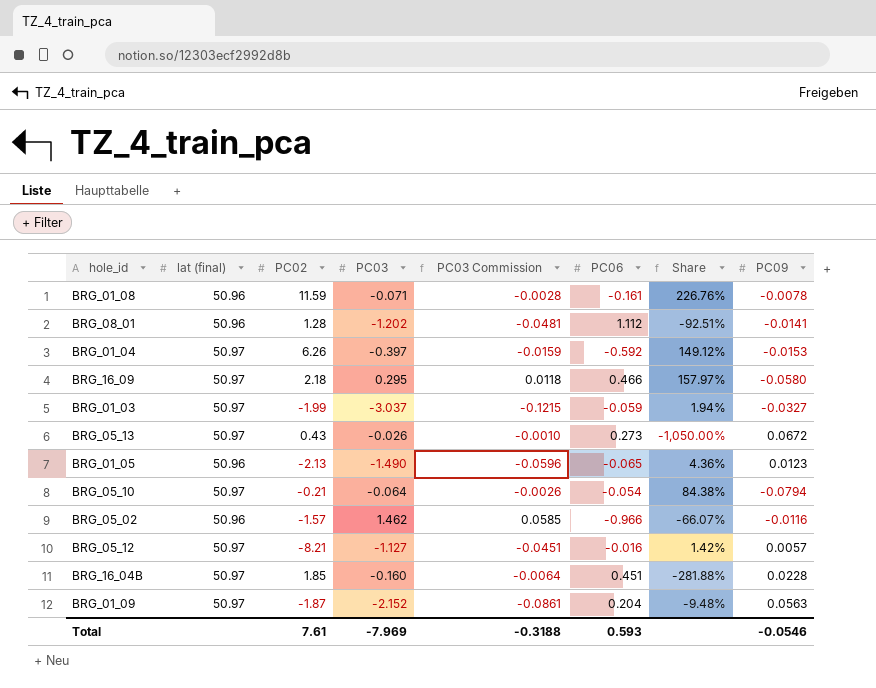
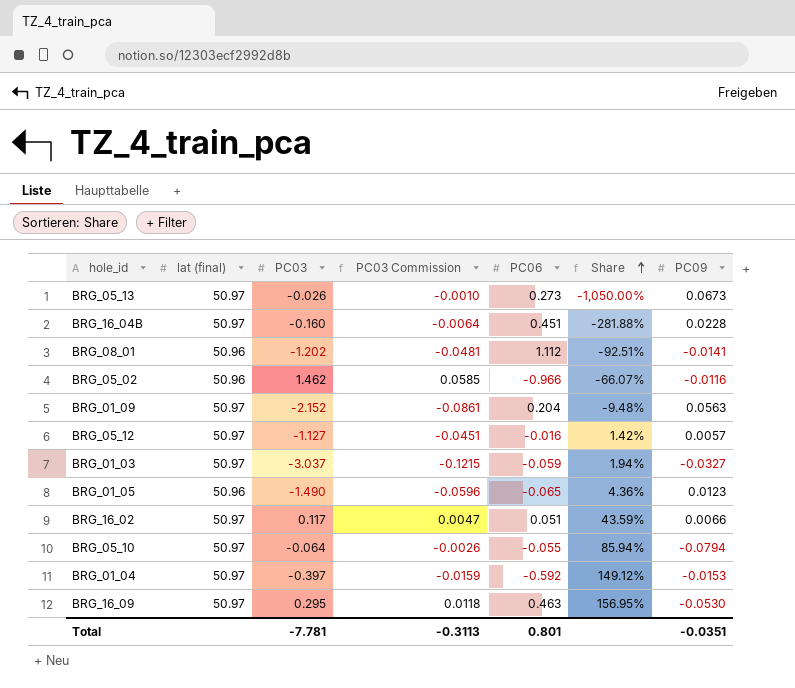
row order: none -> Share ascending
column PC02 | position: 3 -> none
row BRG_01_08: 50.96 | 11.59 | -0.071 | -0.0028 | -0.161 | 226.76% | -0.0078 -> none
BRG_05_13 | PC09: 0.0672 -> 0.0673
row BRG_16_02: none -> 50.97 | 0.117 | 0.0047 | 0.051 | 43.59% | 0.0066
BRG_05_10 | PC06: -0.054 -> -0.055
BRG_05_10 | Share: 84.38% -> 85.94%
BRG_16_09 | PC06: 0.466 -> 0.463
BRG_16_09 | Share: 157.97% -> 156.95%
BRG_16_09 | PC09: -0.0580 -> -0.0530
Total | PC03: -7.969 -> -7.781
Total | PC03 Commission: -0.3188 -> -0.3113
Total | PC06: 0.593 -> 0.801
Total | PC09: -0.0546 -> -0.0351

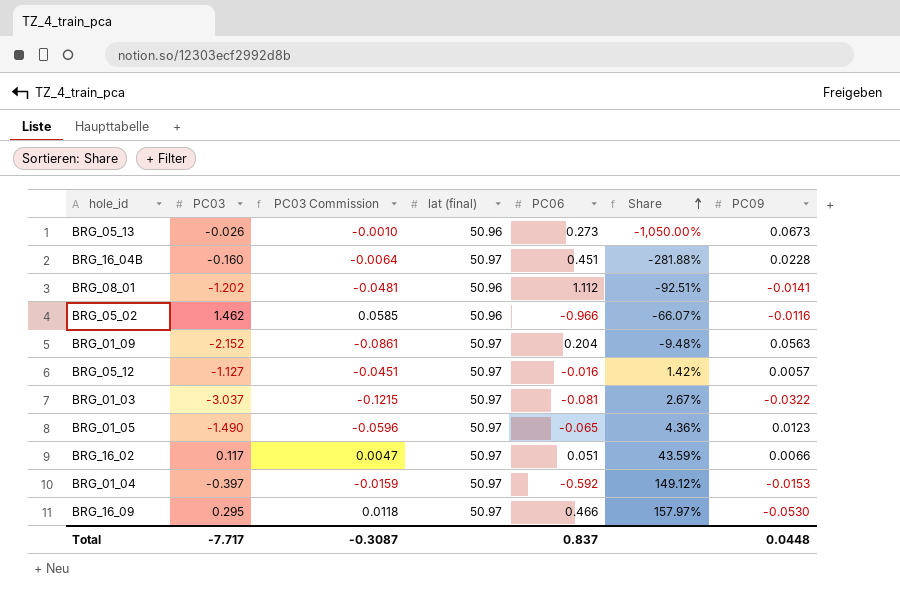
column lat (final) | position: 2 -> 4
row BRG_05_10: 50.97 | -0.064 | -0.0026 | -0.055 | 85.94% | -0.0794 -> none
BRG_05_13 | lat (final): 50.97 -> 50.96
BRG_01_03 | PC06: -0.059 -> -0.081
BRG_01_03 | Share: 1.94% -> 2.67%
BRG_01_03 | PC09: -0.0327 -> -0.0322
BRG_01_05 | lat (final): 50.96 -> 50.97
BRG_16_09 | PC06: 0.463 -> 0.466
BRG_16_09 | Share: 156.95% -> 157.97%
Total | PC03: -7.781 -> -7.717
Total | PC03 Commission: -0.3113 -> -0.3087
Total | PC06: 0.801 -> 0.837
Total | PC09: -0.0351 -> 0.0448

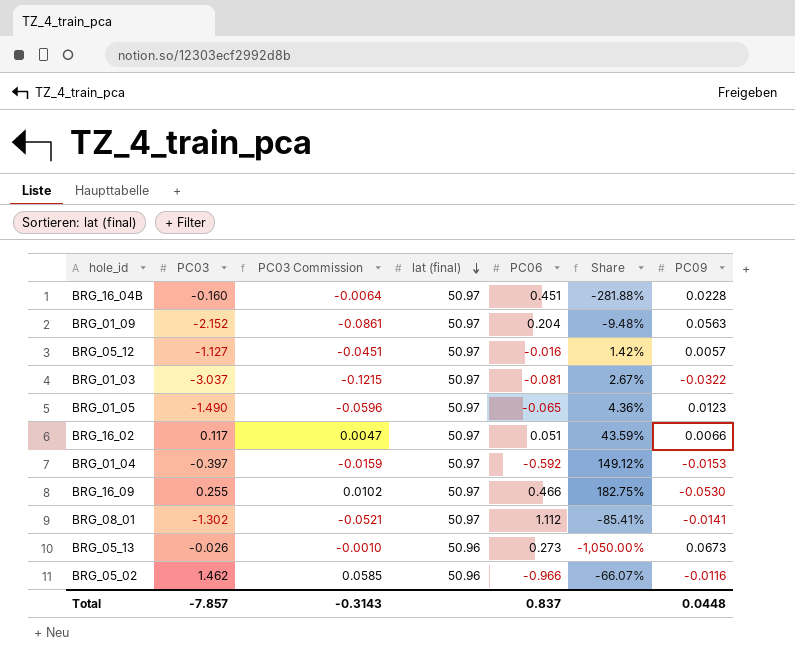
row order: Share ascending -> lat (final) descending
BRG_16_09 | PC03: 0.295 -> 0.255
BRG_16_09 | PC03 Commission: 0.0118 -> 0.0102
BRG_16_09 | Share: 157.97% -> 182.75%
BRG_08_01 | PC03: -1.202 -> -1.302
BRG_08_01 | PC03 Commission: -0.0481 -> -0.0521
BRG_08_01 | lat (final): 50.96 -> 50.97
BRG_08_01 | Share: -92.51% -> -85.41%
Total | PC03: -7.717 -> -7.857
Total | PC03 Commission: -0.3087 -> -0.3143

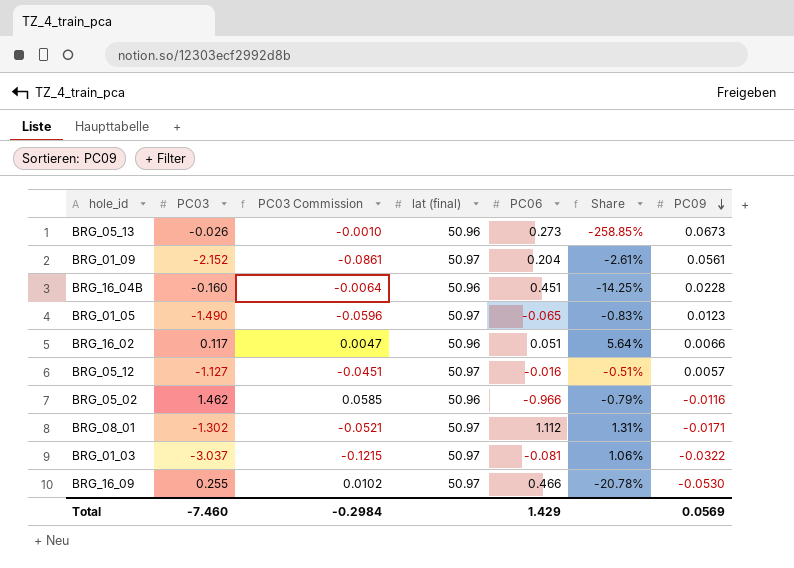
row order: lat (final) descending -> PC09 descending
column Share | formula: [PC06] / [PC03] -> [PC09] / [PC03]
row BRG_01_04: -0.397 | -0.0159 | 50.97 | -0.592 | 149.12% | -0.0153 -> none
BRG_01_09 | PC09: 0.0563 -> 0.0561
BRG_16_04B | lat (final): 50.97 -> 50.96
BRG_16_02 | lat (final): 50.97 -> 50.96
BRG_08_01 | PC09: -0.0141 -> -0.0171
Total | PC03: -7.857 -> -7.460
Total | PC03 Commission: -0.3143 -> -0.2984
Total | PC06: 0.837 -> 1.429
Total | PC09: 0.0448 -> 0.0569

